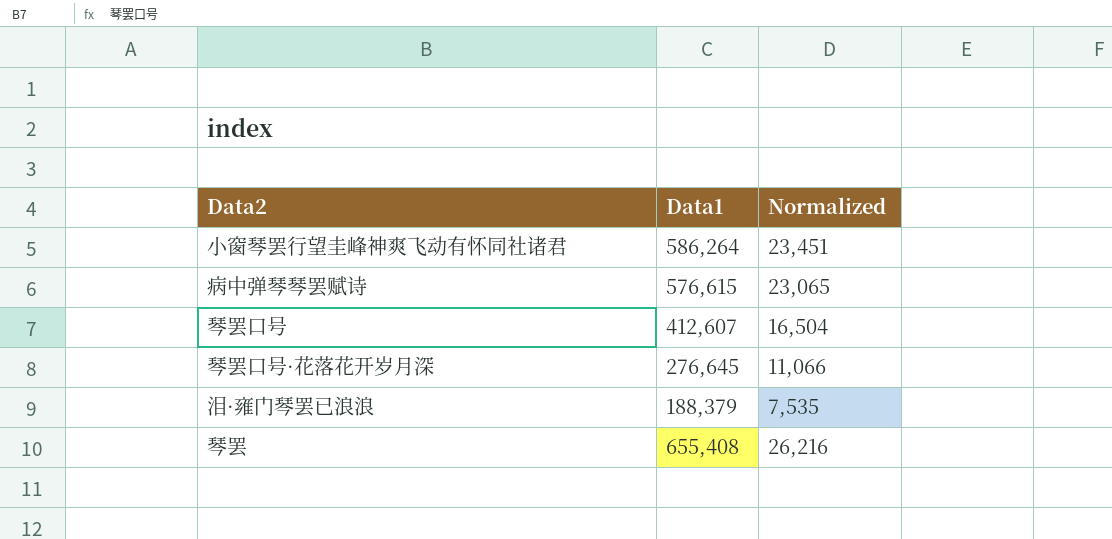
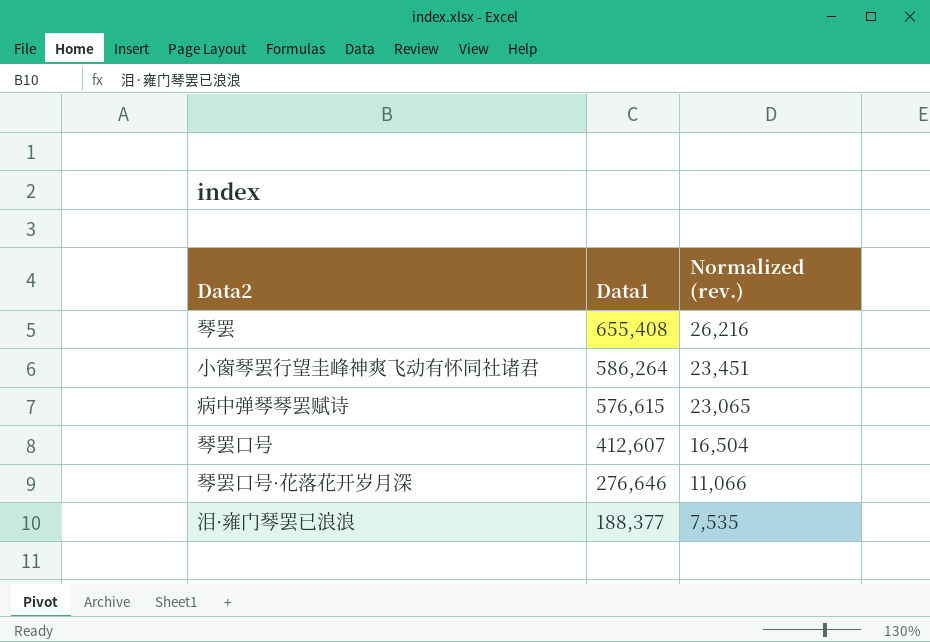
row order: none -> Data1 descending
column name: Normalized -> Normalized (rev.)
琴罢口号·花落花开岁月深 | Data1: 276,645 -> 276,646
泪·雍门琴罢已浪浪 | Data1: 188,379 -> 188,377

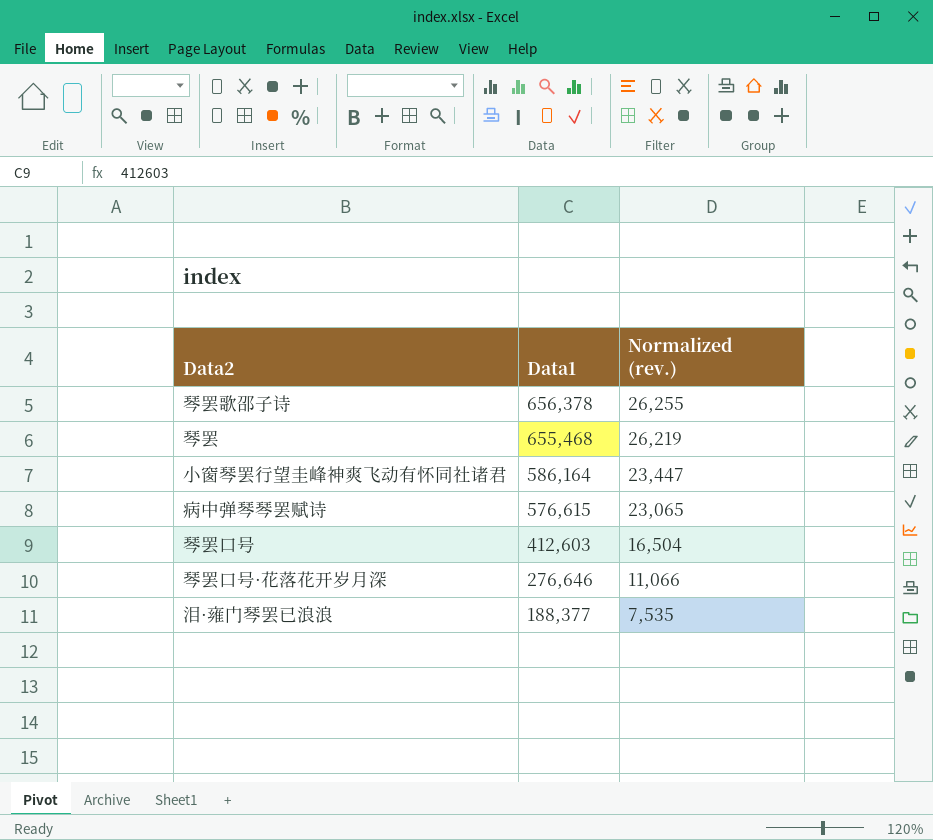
row 琴罢歌邵子诗: none -> 656,378 | 26,255
琴罢 | Data1: 655,408 -> 655,468
琴罢 | Normalized (rev.): 26,216 -> 26,219
小窗琴罢行望圭峰神爽飞动有怀同社诸君 | Data1: 586,264 -> 586,164
小窗琴罢行望圭峰神爽飞动有怀同社诸君 | Normalized (rev.): 23,451 -> 23,447
琴罢口号 | Data1: 412,607 -> 412,603

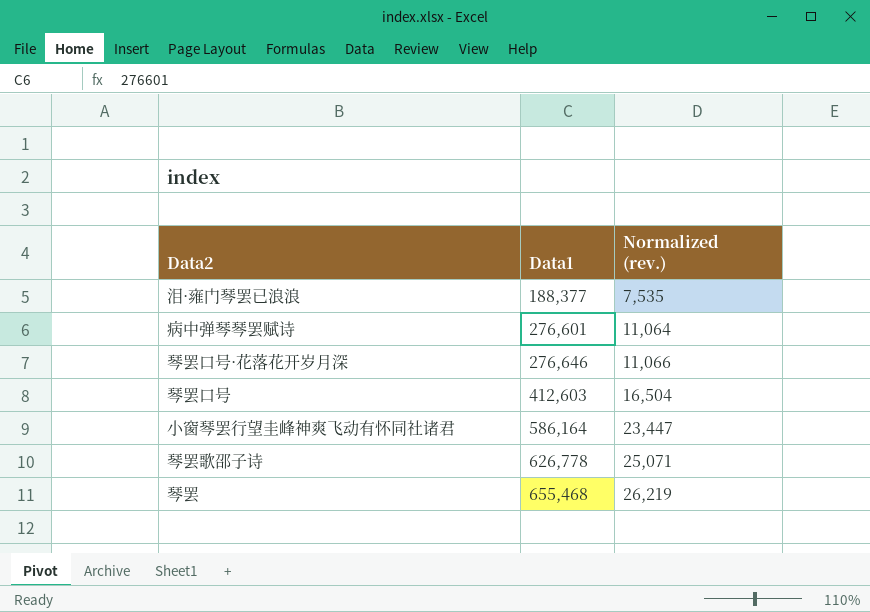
row order: Data1 descending -> Data1 ascending
病中弹琴琴罢赋诗 | Data1: 576,615 -> 276,601
病中弹琴琴罢赋诗 | Normalized (rev.): 23,065 -> 11,064
琴罢歌邵子诗 | Data1: 656,378 -> 626,778
琴罢歌邵子诗 | Normalized (rev.): 26,255 -> 25,071

